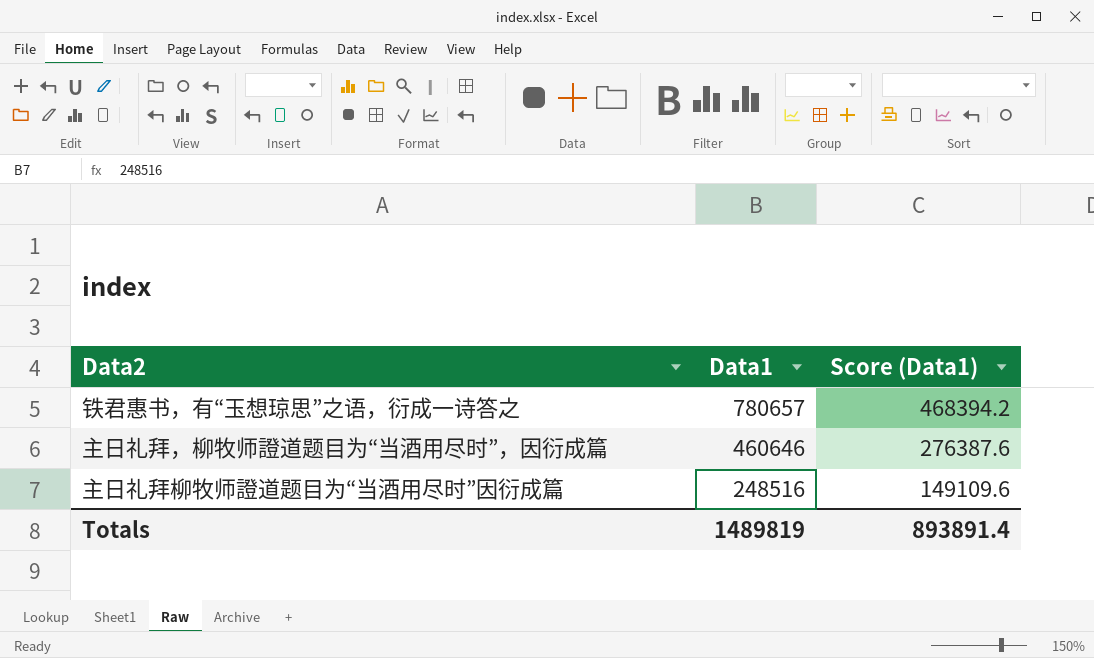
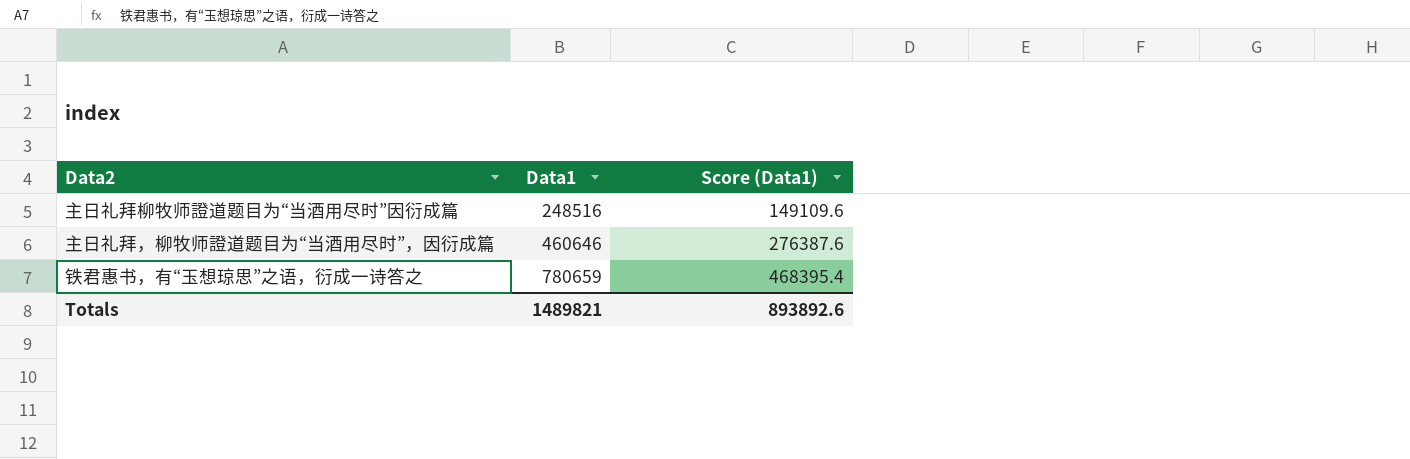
row order: Data1 descending -> Data1 ascending
铁君惠书，有“玉想琼思”之语，衍成一诗答之 | Data1: 780657 -> 780659
铁君惠书，有“玉想琼思”之语，衍成一诗答之 | Score (Data1): 468394.2 -> 468395.4
Totals | Data1: 1489819 -> 1489821
Totals | Score (Data1): 893891.4 -> 893892.6

